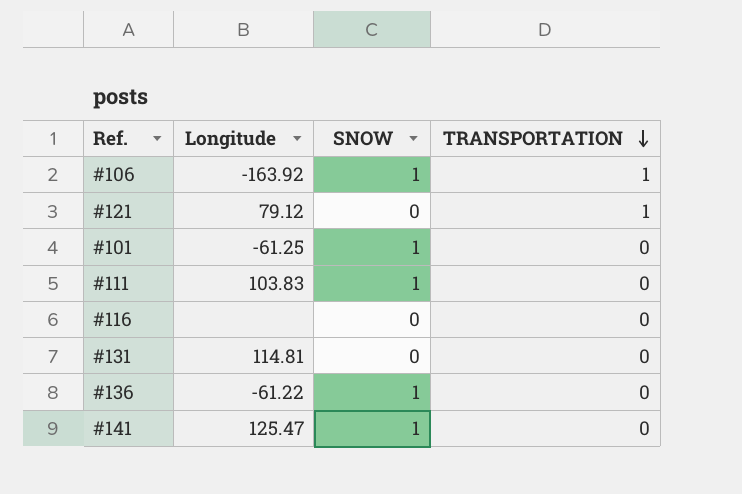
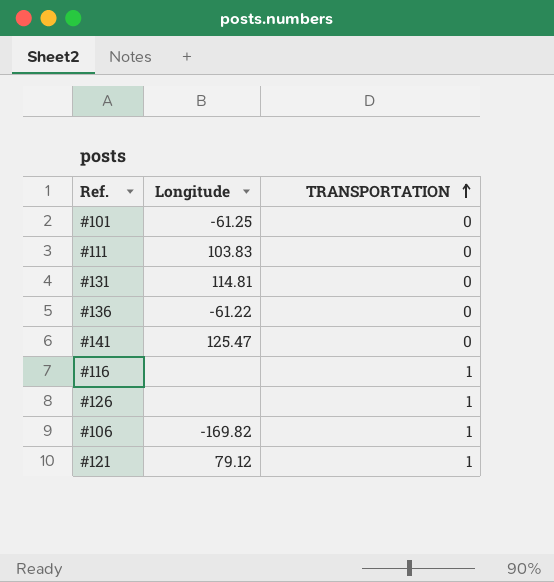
row order: TRANSPORTATION descending -> TRANSPORTATION ascending
column SNOW | position: 3 -> none
#116 | TRANSPORTATION: 0 -> 1
row #126: none -> none | 1
#106 | Longitude: -163.92 -> -169.82

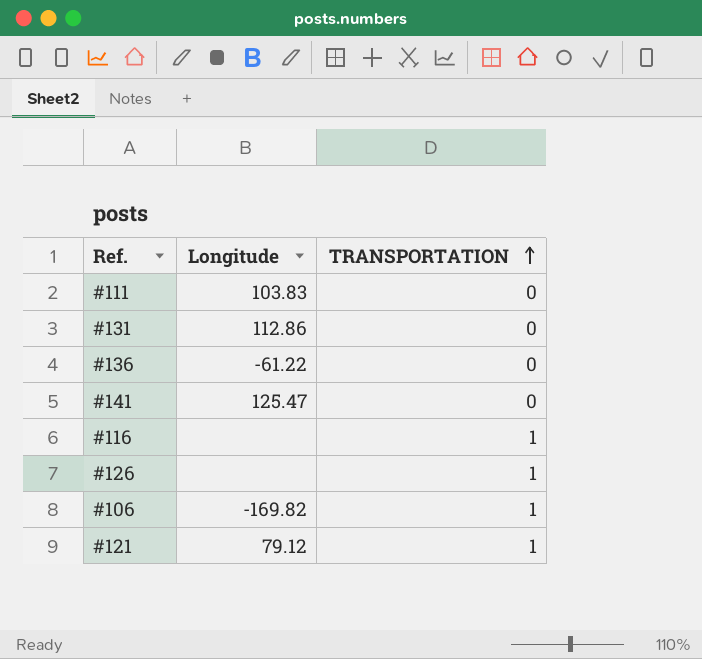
row #101: -61.25 | 0 -> none
#131 | Longitude: 114.81 -> 112.86

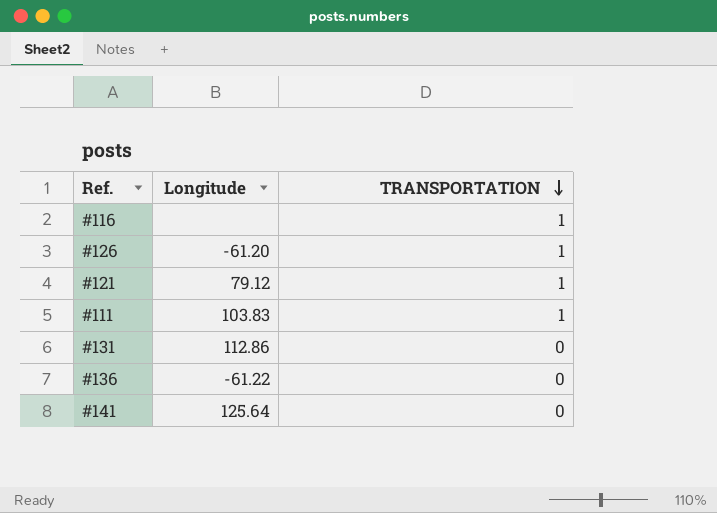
row order: TRANSPORTATION ascending -> TRANSPORTATION descending
row #106: -169.82 | 1 -> none
#126 | Longitude: none -> -61.20
#111 | TRANSPORTATION: 0 -> 1
#141 | Longitude: 125.47 -> 125.64

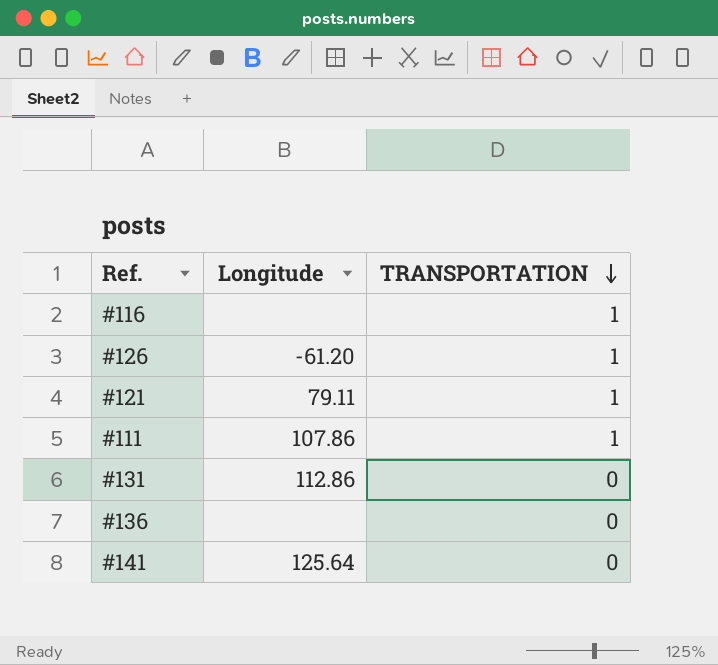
#121 | Longitude: 79.12 -> 79.11
#111 | Longitude: 103.83 -> 107.86
#136 | Longitude: -61.22 -> none

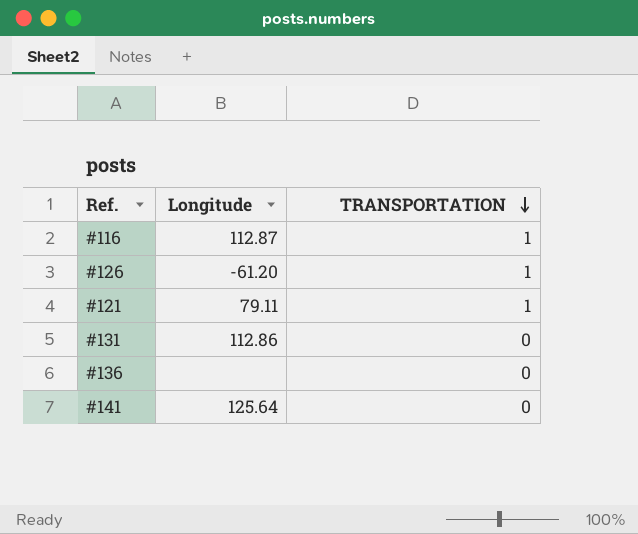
row #111: 107.86 | 1 -> none
#116 | Longitude: none -> 112.87

